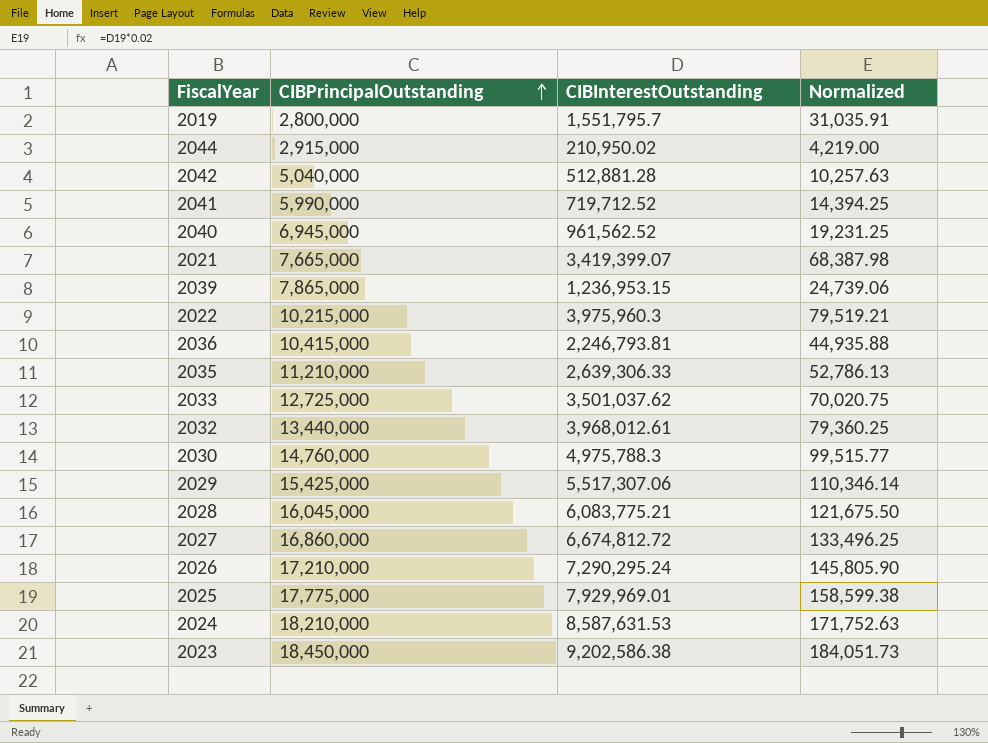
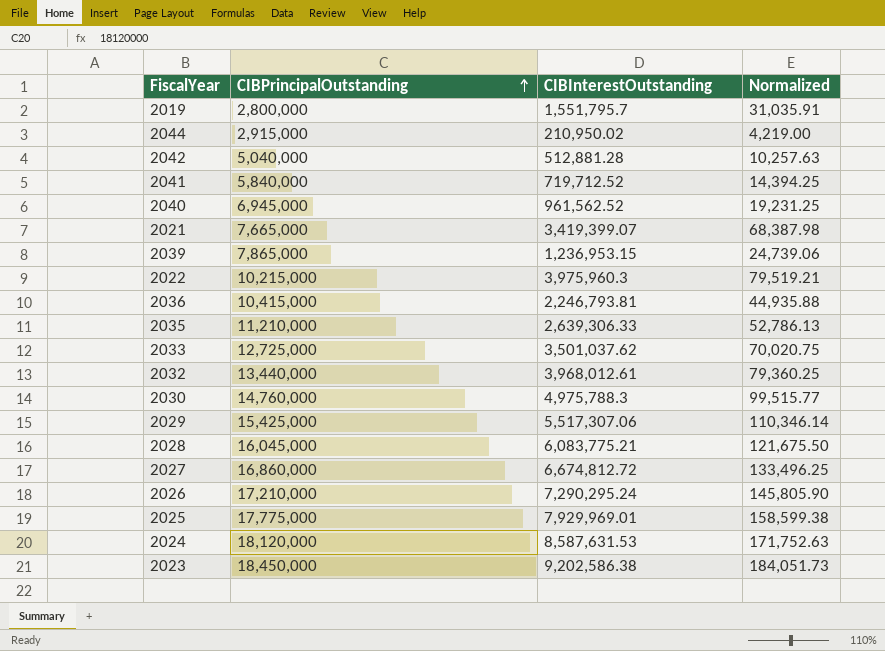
2041 | CIBPrincipalOutstanding: 5,990,000 -> 5,840,000
2024 | CIBPrincipalOutstanding: 18,210,000 -> 18,120,000

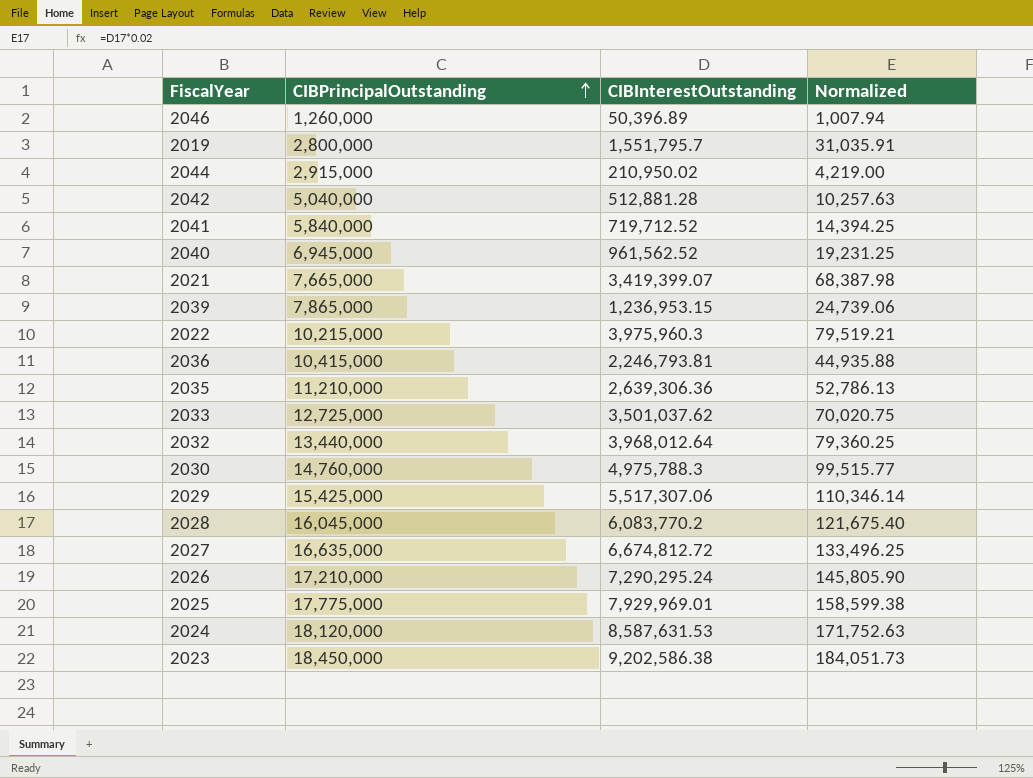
row 2046: none -> 1,260,000 | 50,396.89 | 1,007.94
2035 | CIBInterestOutstanding: 2,639,306.33 -> 2,639,306.36
2032 | CIBInterestOutstanding: 3,968,012.61 -> 3,968,012.64
2028 | CIBInterestOutstanding: 6,083,775.21 -> 6,083,770.2
2028 | Normalized: 121,675.50 -> 121,675.40
2027 | CIBPrincipalOutstanding: 16,860,000 -> 16,635,000

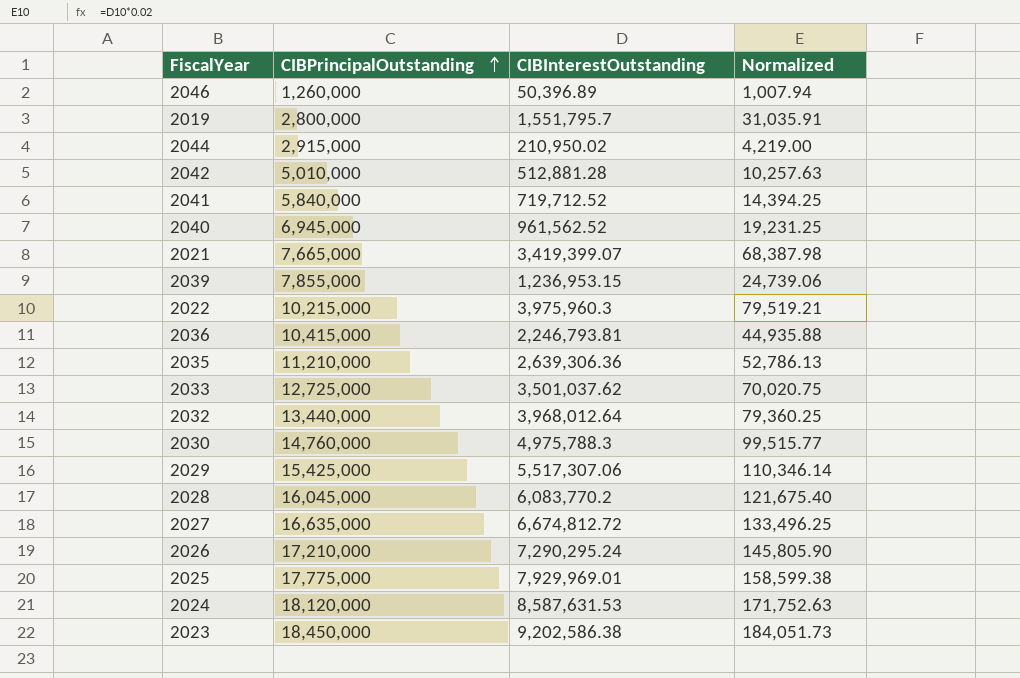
2042 | CIBPrincipalOutstanding: 5,040,000 -> 5,010,000
2039 | CIBPrincipalOutstanding: 7,865,000 -> 7,855,000

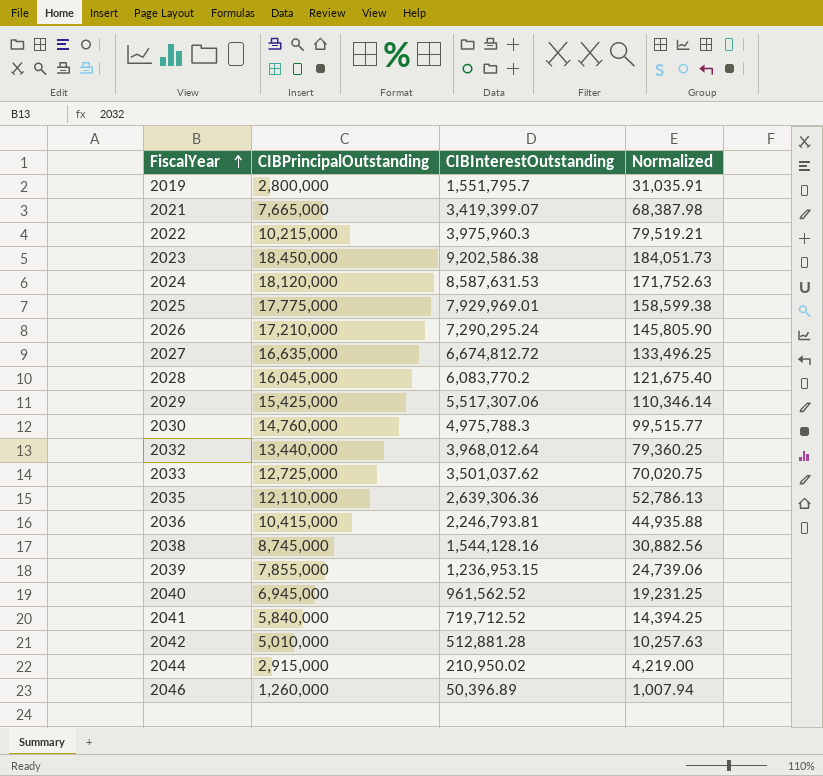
row order: CIBPrincipalOutstanding ascending -> FiscalYear ascending
2035 | CIBPrincipalOutstanding: 11,210,000 -> 12,110,000
row 2038: none -> 8,745,000 | 1,544,128.16 | 30,882.56

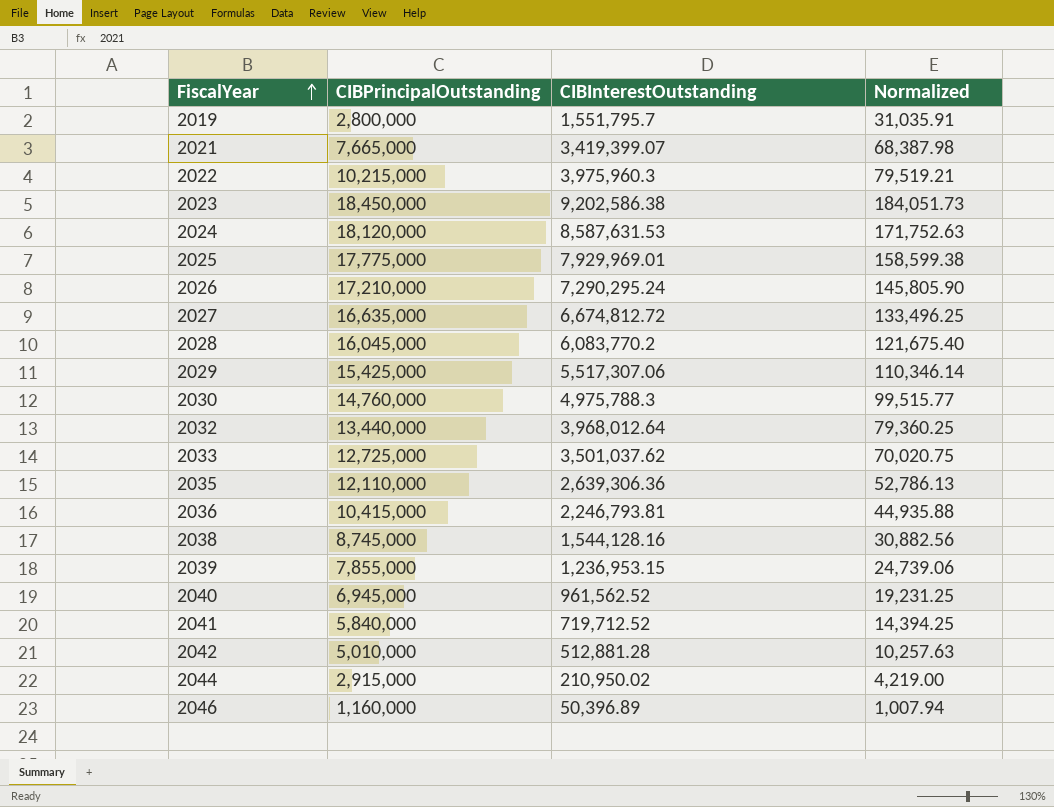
2046 | CIBPrincipalOutstanding: 1,260,000 -> 1,160,000

